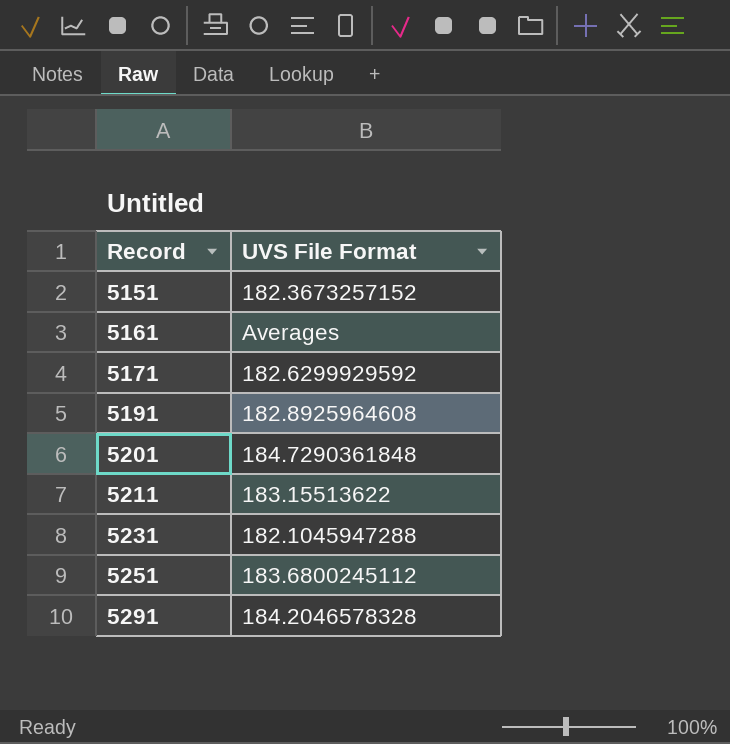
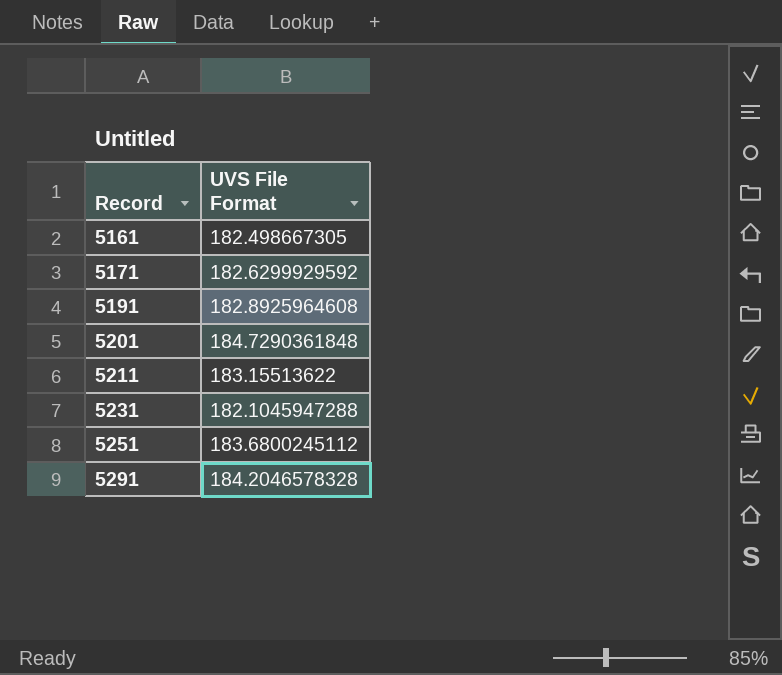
row 5151: 182.3673257152 -> none
5161 | UVS File Format: Averages -> 182.498667305

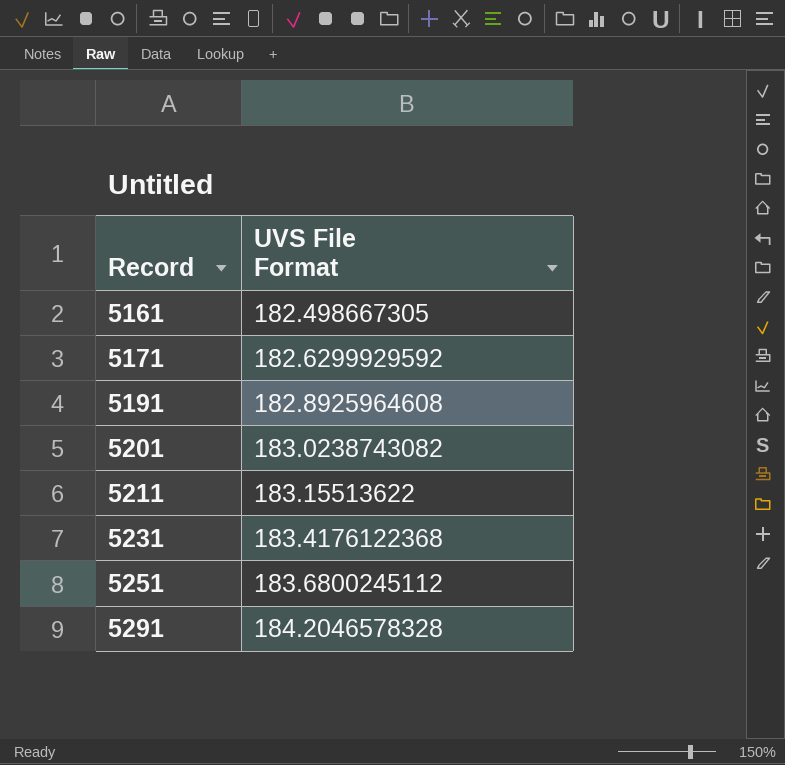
5201 | UVS File Format: 184.7290361848 -> 183.0238743082
5231 | UVS File Format: 182.1045947288 -> 183.4176122368

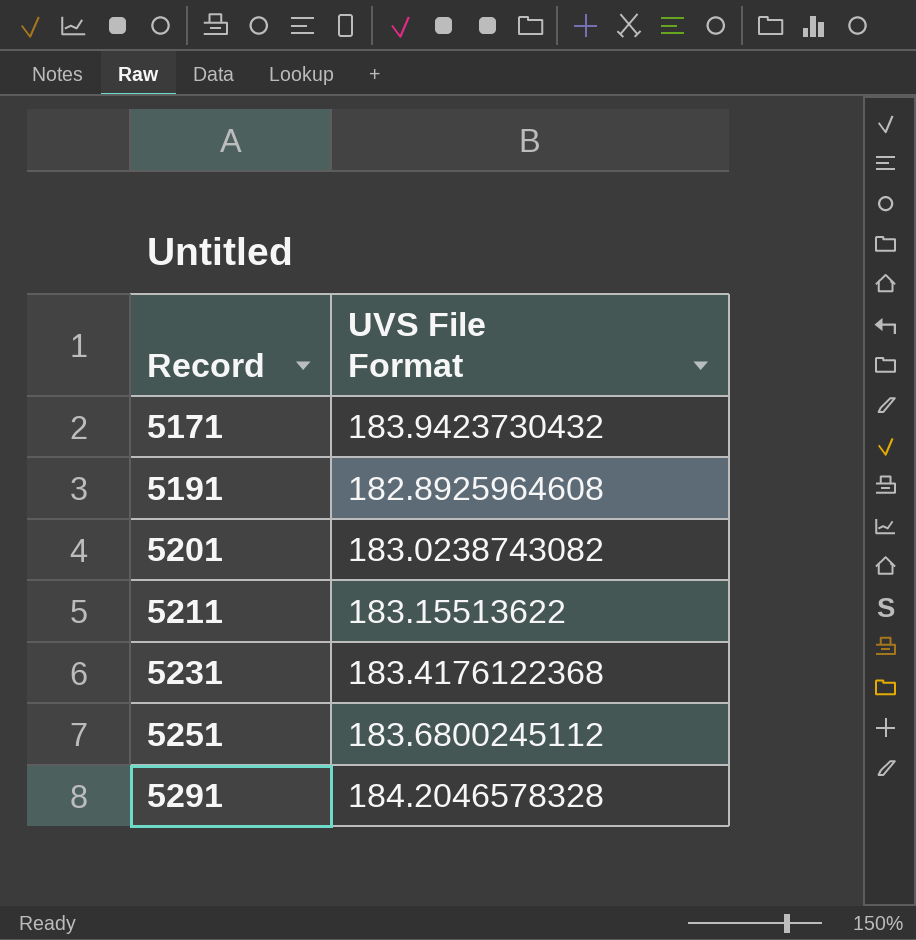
row 5161: 182.498667305 -> none
5171 | UVS File Format: 182.6299929592 -> 183.9423730432

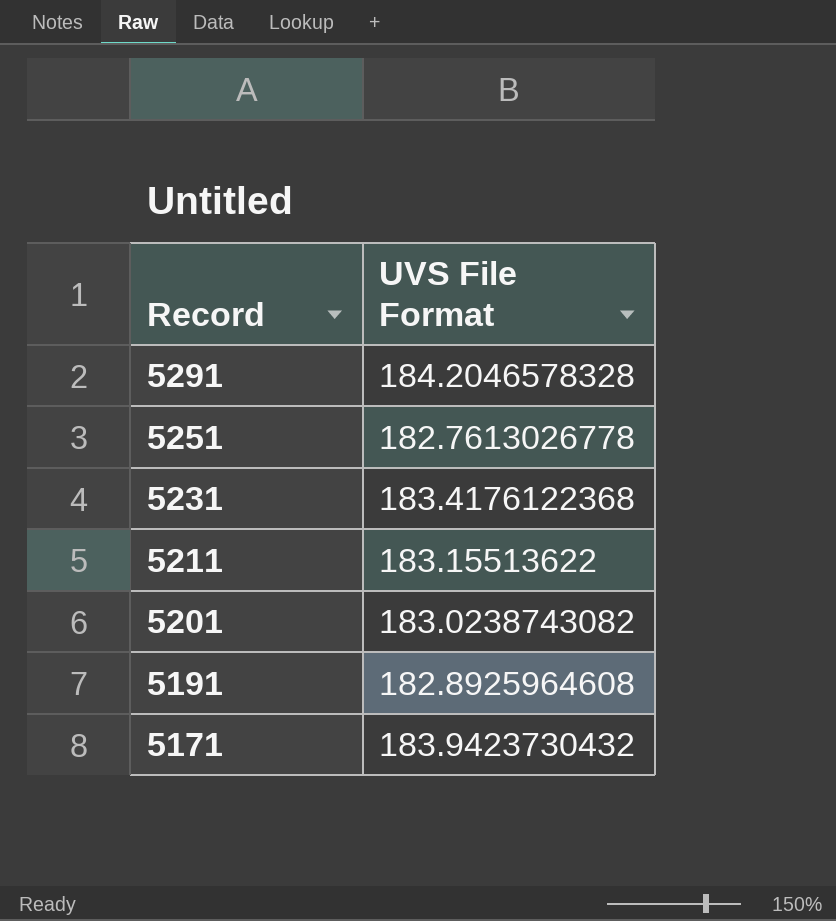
row order: Record ascending -> Record descending
5251 | UVS File Format: 183.6800245112 -> 182.7613026778

